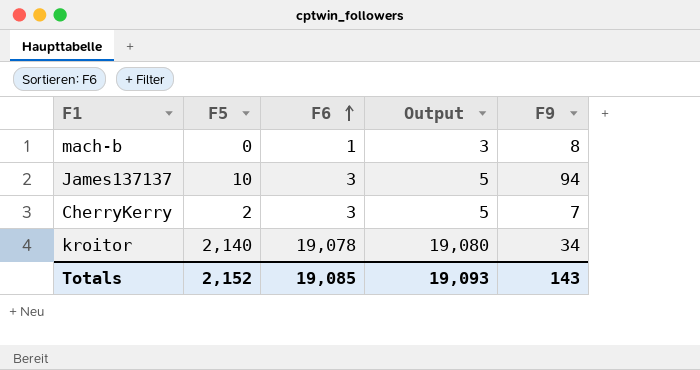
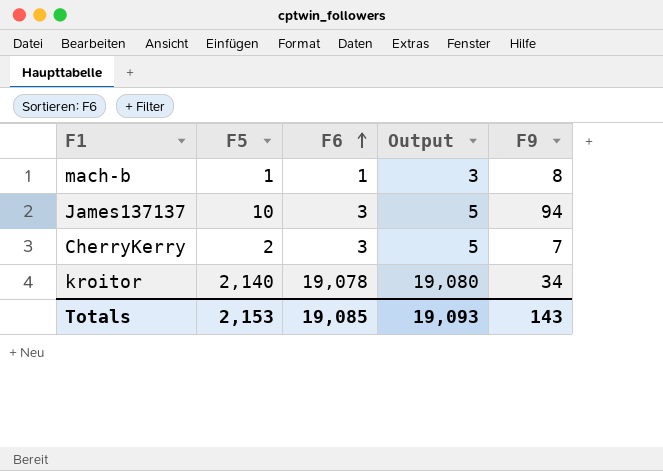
mach-b | F5: 0 -> 1
Totals | F5: 2,152 -> 2,153

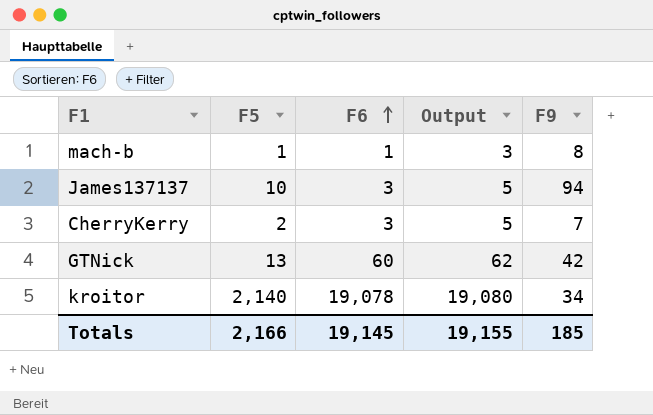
row GTNick: none -> 13 | 60 | 62 | 42
Totals | F5: 2,153 -> 2,166
Totals | F6: 19,085 -> 19,145
Totals | Output: 19,093 -> 19,155
Totals | F9: 143 -> 185

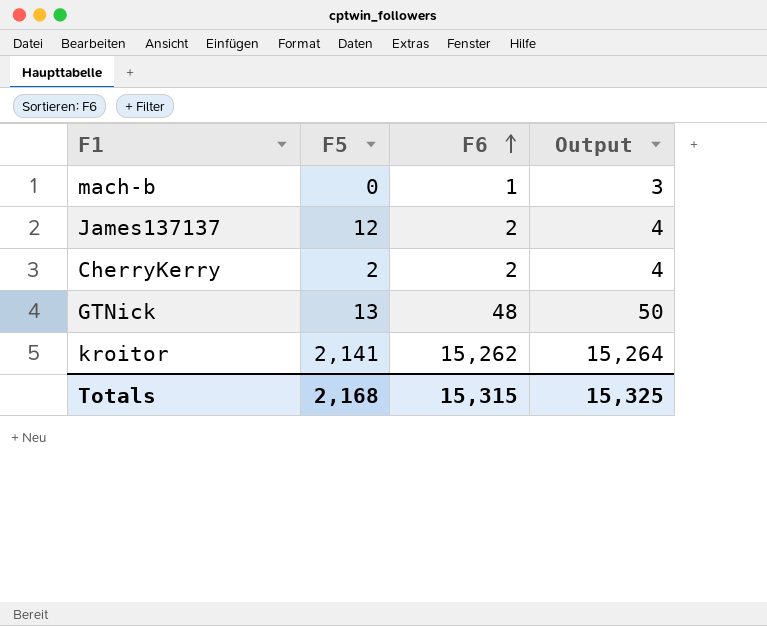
column F9 | position: 5 -> none
mach-b | F5: 1 -> 0
James137137 | F5: 10 -> 12
James137137 | F6: 3 -> 2
James137137 | Output: 5 -> 4
CherryKerry | F6: 3 -> 2
CherryKerry | Output: 5 -> 4
GTNick | F6: 60 -> 48
GTNick | Output: 62 -> 50
kroitor | F5: 2,140 -> 2,141
kroitor | F6: 19,078 -> 15,262
kroitor | Output: 19,080 -> 15,264
Totals | F5: 2,166 -> 2,168
Totals | F6: 19,145 -> 15,315
Totals | Output: 19,155 -> 15,325

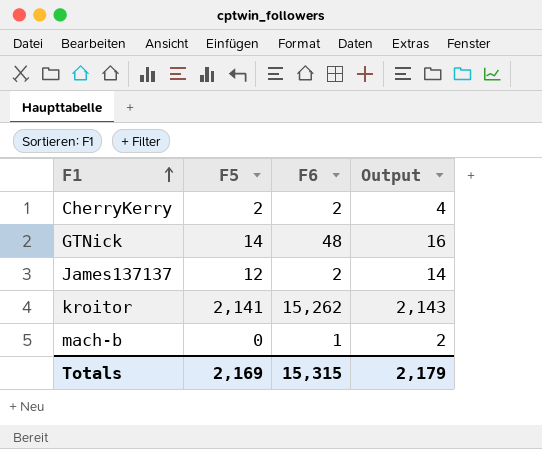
row order: F6 ascending -> F1 ascending
column Output | formula: [F6] + 2 -> [F5] + 2
GTNick | F5: 13 -> 14
Totals | F5: 2,168 -> 2,169
Totals | Output: 15,325 -> 2,179

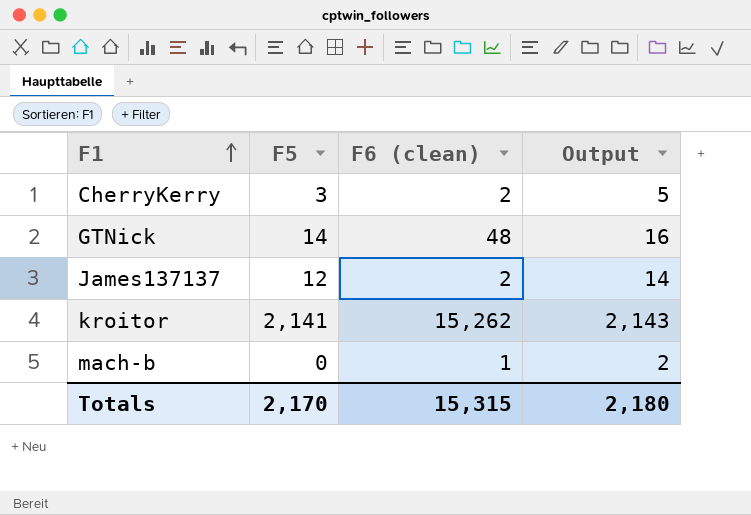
column name: F6 -> F6 (clean)
CherryKerry | F5: 2 -> 3
CherryKerry | Output: 4 -> 5
Totals | F5: 2,169 -> 2,170
Totals | Output: 2,179 -> 2,180

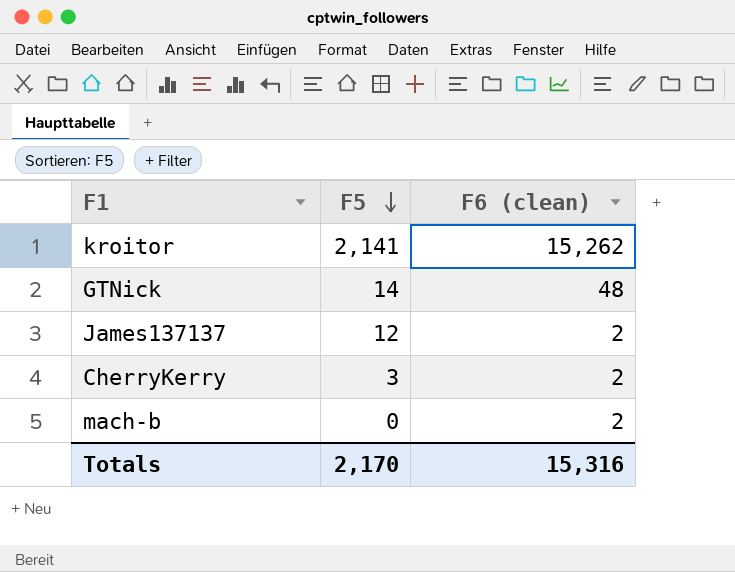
row order: F1 ascending -> F5 descending
column Output | formula: [F5] + 2 -> none
mach-b | F6 (clean): 1 -> 2
Totals | F6 (clean): 15,315 -> 15,316

